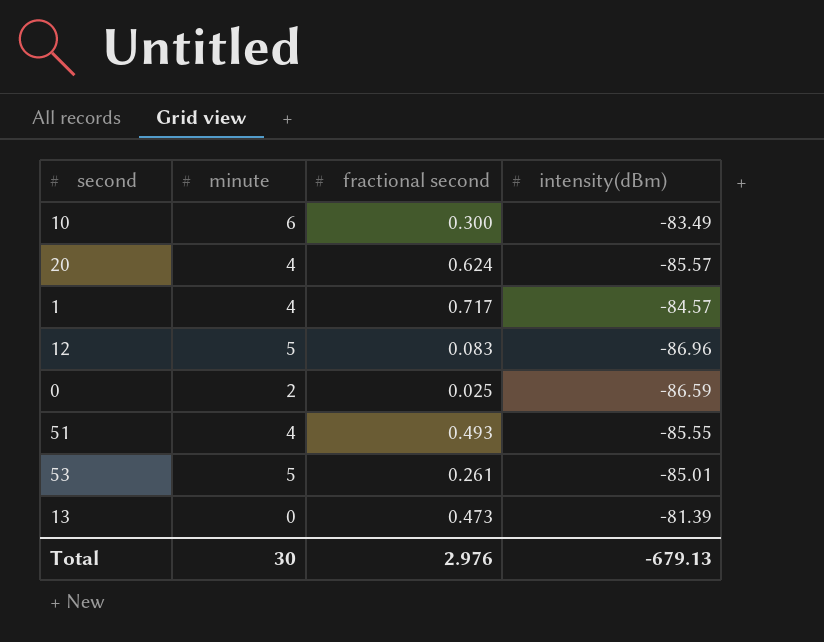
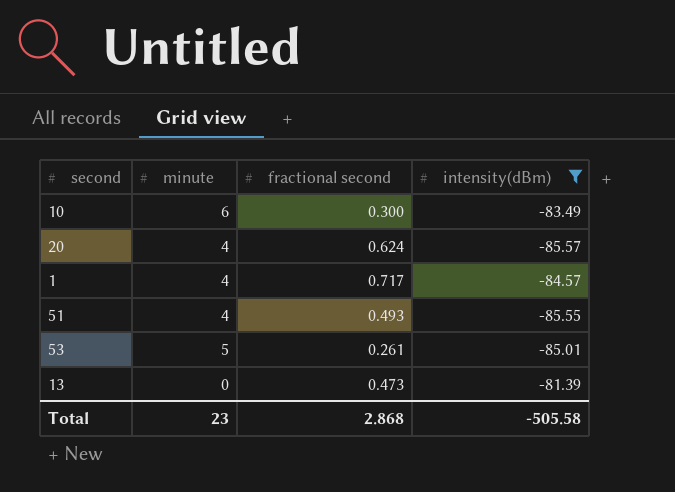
filter: none -> intensity(dBm) >= -85.57
Total | minute: 30 -> 23
Total | fractional second: 2.976 -> 2.868
Total | intensity(dBm): -679.13 -> -505.58

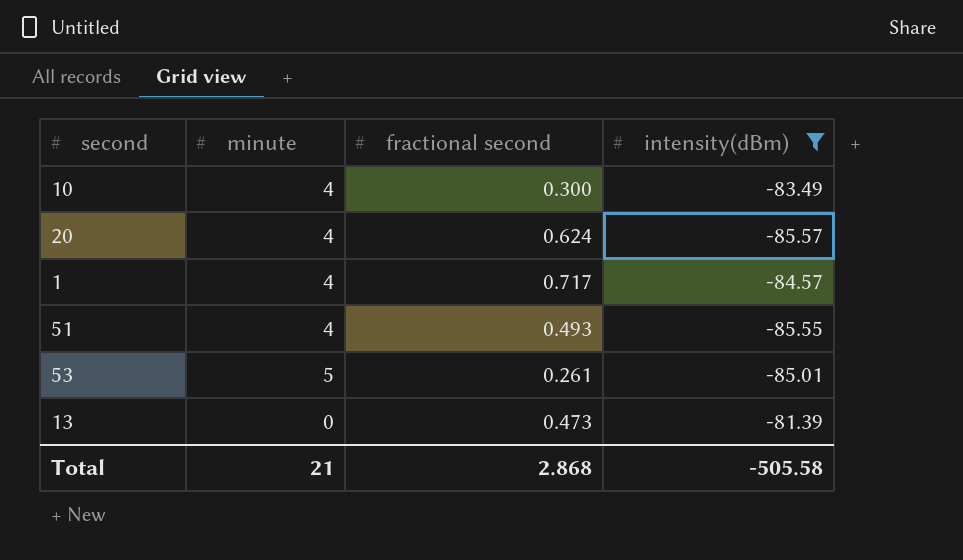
10 | minute: 6 -> 4
Total | minute: 23 -> 21

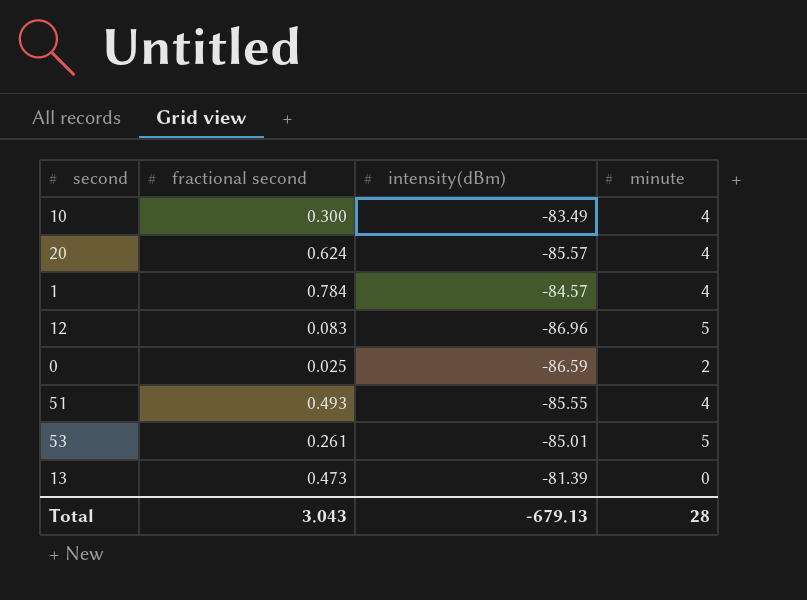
filter: intensity(dBm) >= -85.57 -> none
column minute | position: 2 -> 4
1 | fractional second: 0.717 -> 0.784
Total | fractional second: 2.868 -> 3.043
Total | intensity(dBm): -505.58 -> -679.13
Total | minute: 21 -> 28

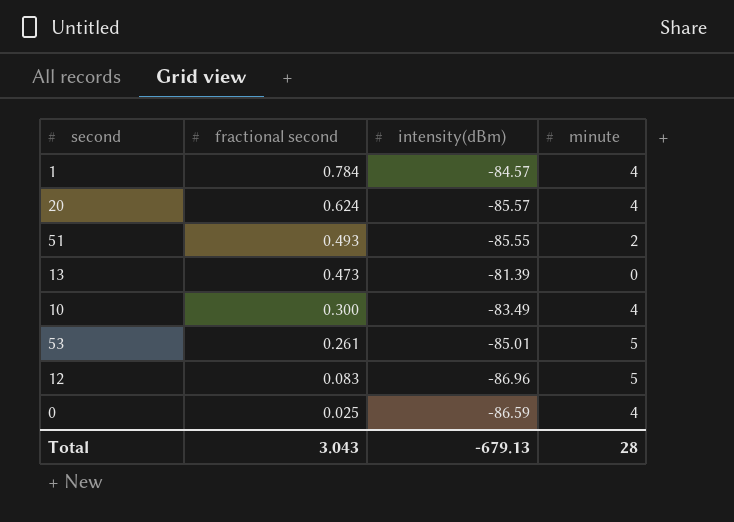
row order: none -> fractional second descending
51 | minute: 4 -> 2
0 | minute: 2 -> 4

